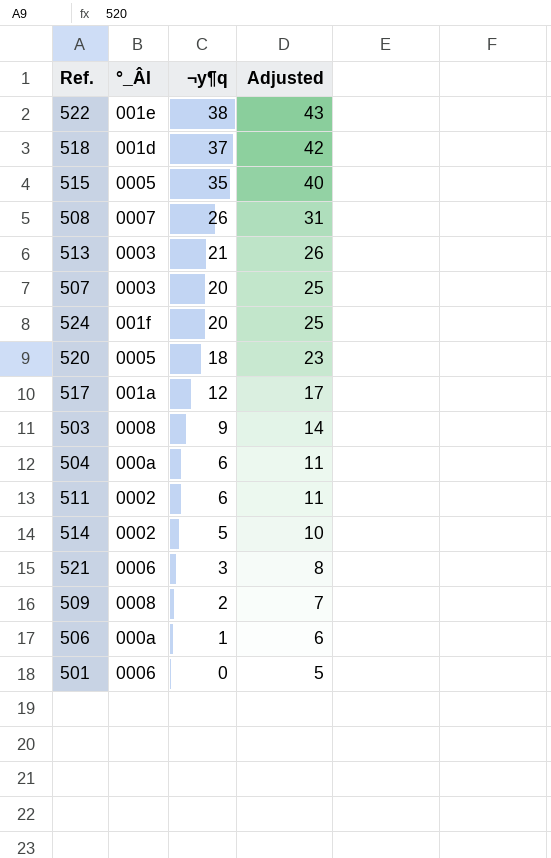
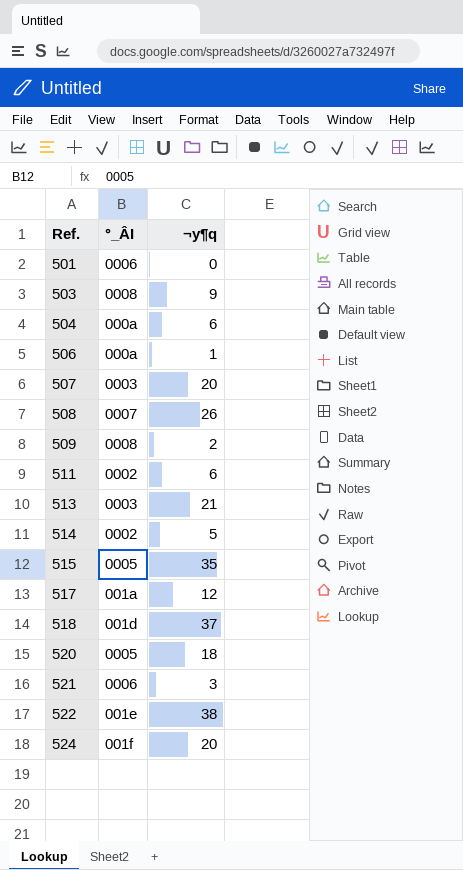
row order: ¬y¶q descending -> Ref. ascending
column Adjusted | formula: [¬y¶q] + 5 -> none

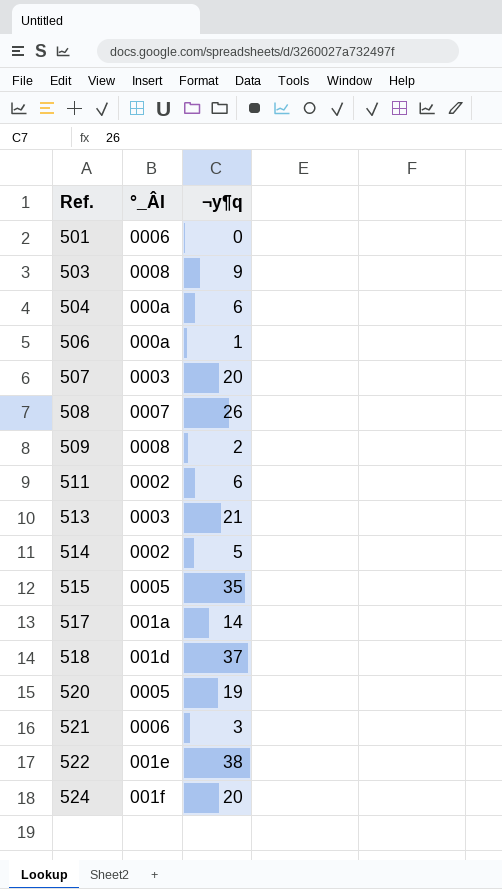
517 | ¬y¶q: 12 -> 14
520 | ¬y¶q: 18 -> 19

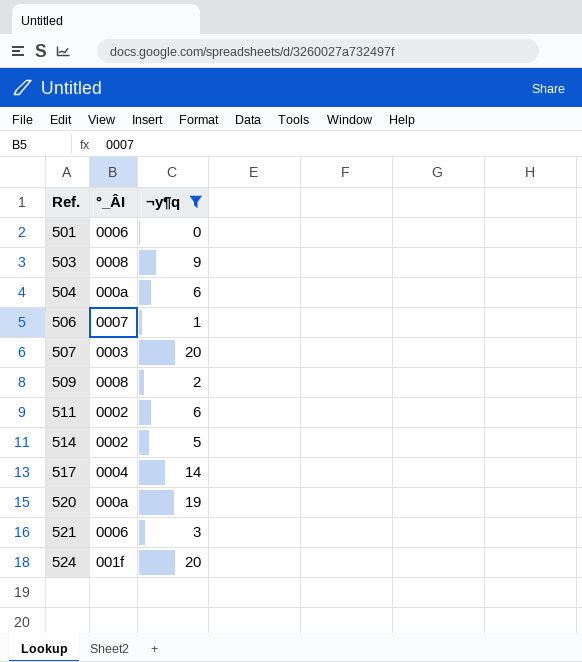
filter: none -> ¬y¶q <= 20
506 | °_ÂI: 000a -> 0007
517 | °_ÂI: 001a -> 0004
520 | °_ÂI: 0005 -> 000a

